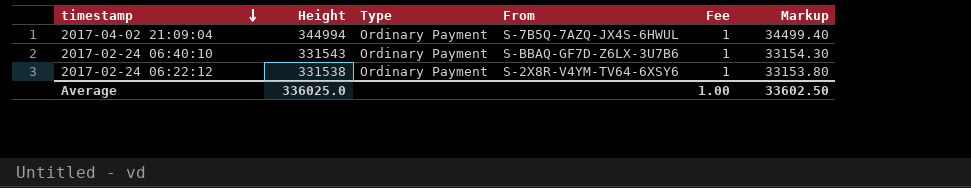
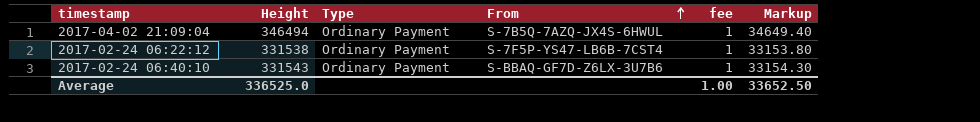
row order: timestamp descending -> From ascending
column name: Fee -> fee
2017-04-02 21:09:04 | Height: 344994 -> 346494
2017-04-02 21:09:04 | Markup: 34499.40 -> 34649.40
2017-02-24 06:22:12 | From: S-2X8R-V4YM-TV64-6XSY6 -> S-7F5P-YS47-LB6B-7CST4
Average | Height: 336025.0 -> 336525.0
Average | Markup: 33602.50 -> 33652.50

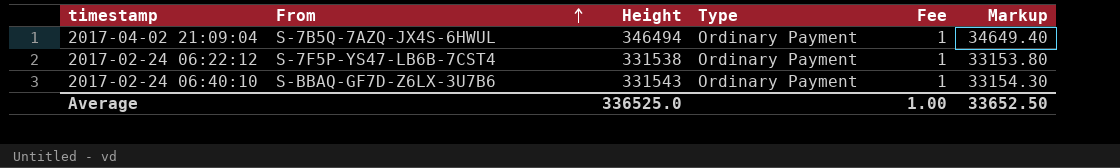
column From | position: 4 -> 2
column name: fee -> Fee

